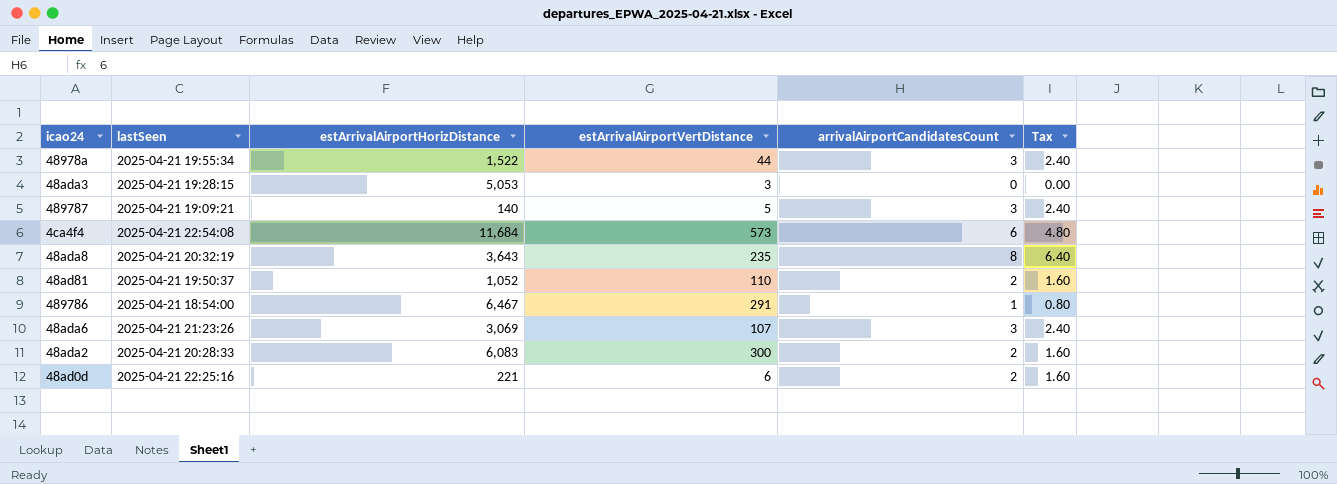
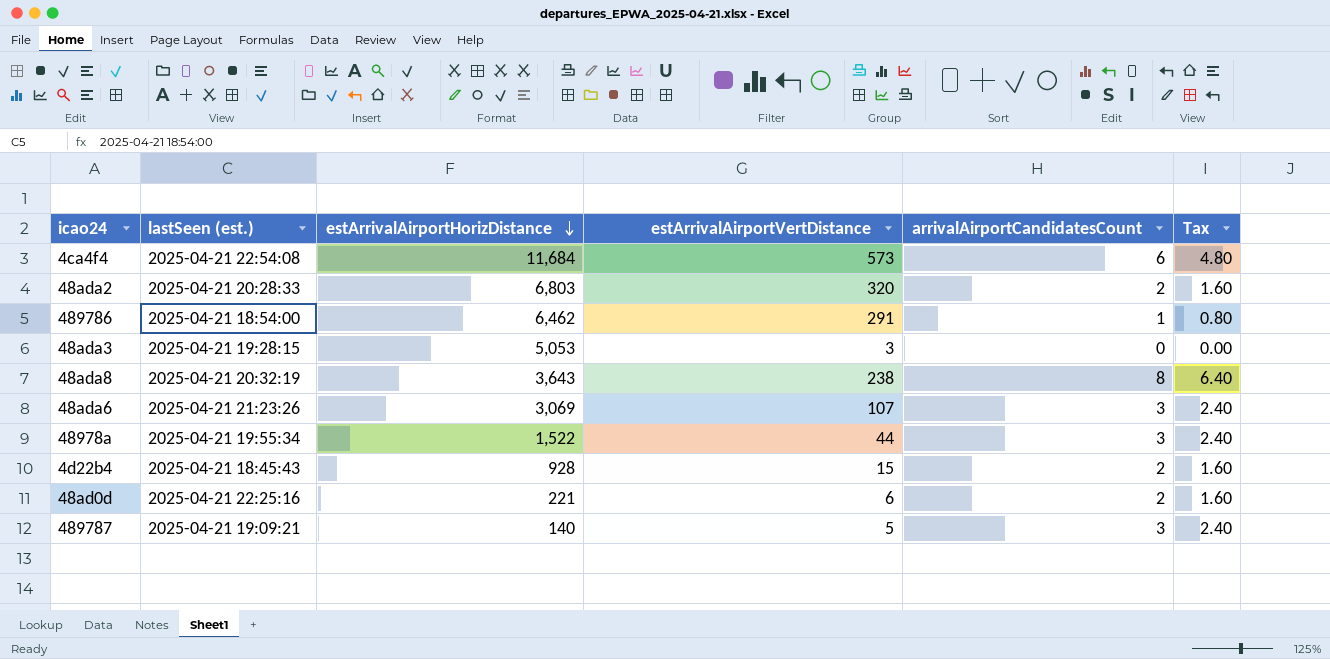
row order: none -> estArrivalAirportHorizDistance descending
column name: lastSeen -> lastSeen (est.)
row 48ad81: 2025-04-21 19:50:37 | 1,052 | 110 | 2 | 1.60 -> none
48ada2 | estArrivalAirportHorizDistance: 6,083 -> 6,803
48ada2 | estArrivalAirportVertDistance: 300 -> 320
489786 | estArrivalAirportHorizDistance: 6,467 -> 6,462
48ada8 | estArrivalAirportVertDistance: 235 -> 238
row 4d22b4: none -> 2025-04-21 18:45:43 | 928 | 15 | 2 | 1.60

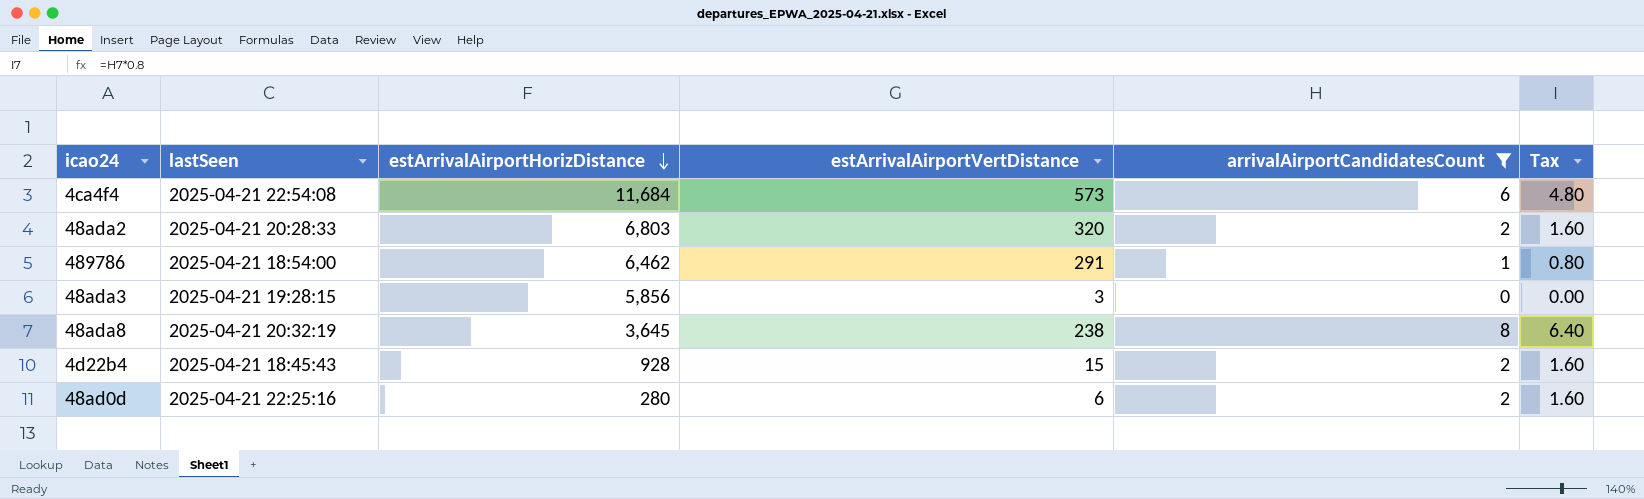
filter: none -> arrivalAirportCandidatesCount != 3
column name: lastSeen (est.) -> lastSeen
48ada3 | estArrivalAirportHorizDistance: 5,053 -> 5,856
48ada8 | estArrivalAirportHorizDistance: 3,643 -> 3,645
48ad0d | estArrivalAirportHorizDistance: 221 -> 280

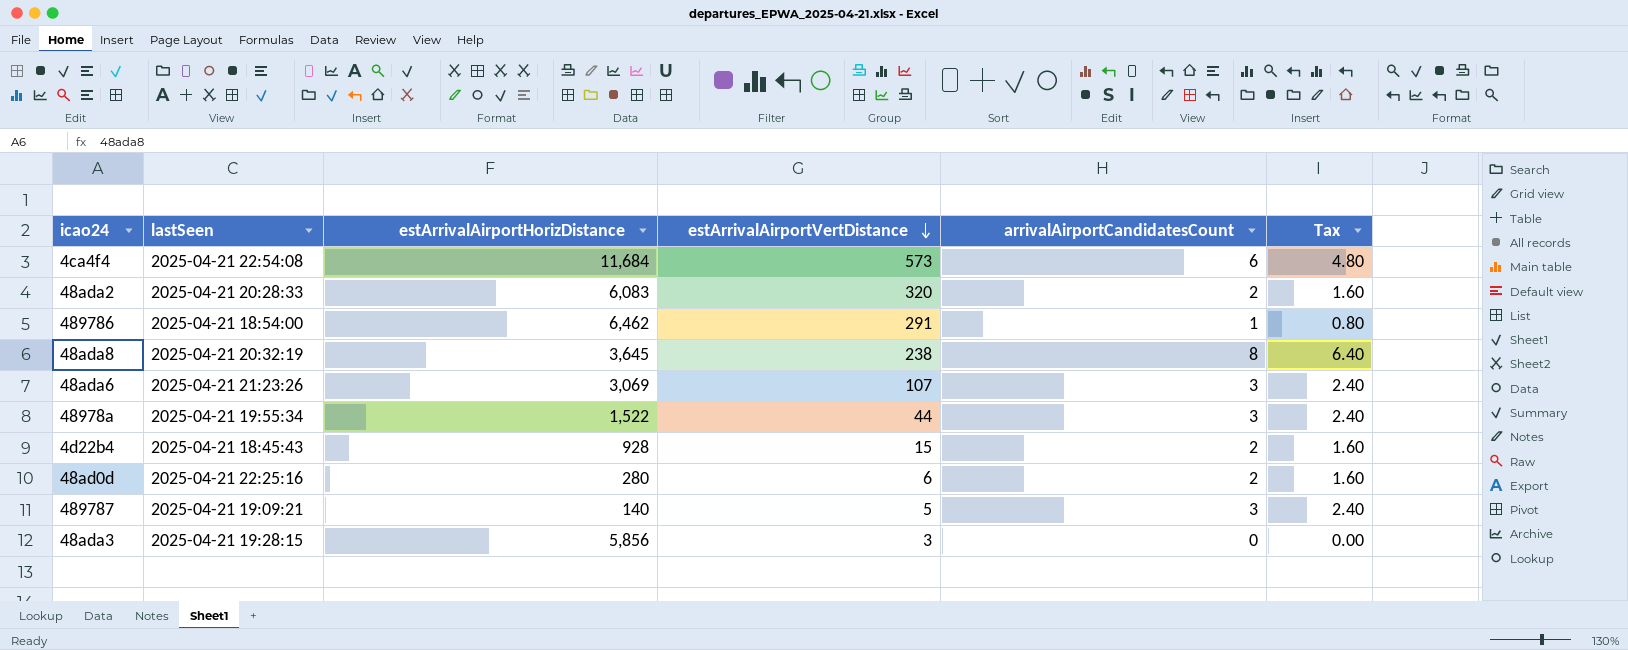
filter: arrivalAirportCandidatesCount != 3 -> none
row order: estArrivalAirportHorizDistance descending -> estArrivalAirportVertDistance descending
48ada2 | estArrivalAirportHorizDistance: 6,803 -> 6,083

